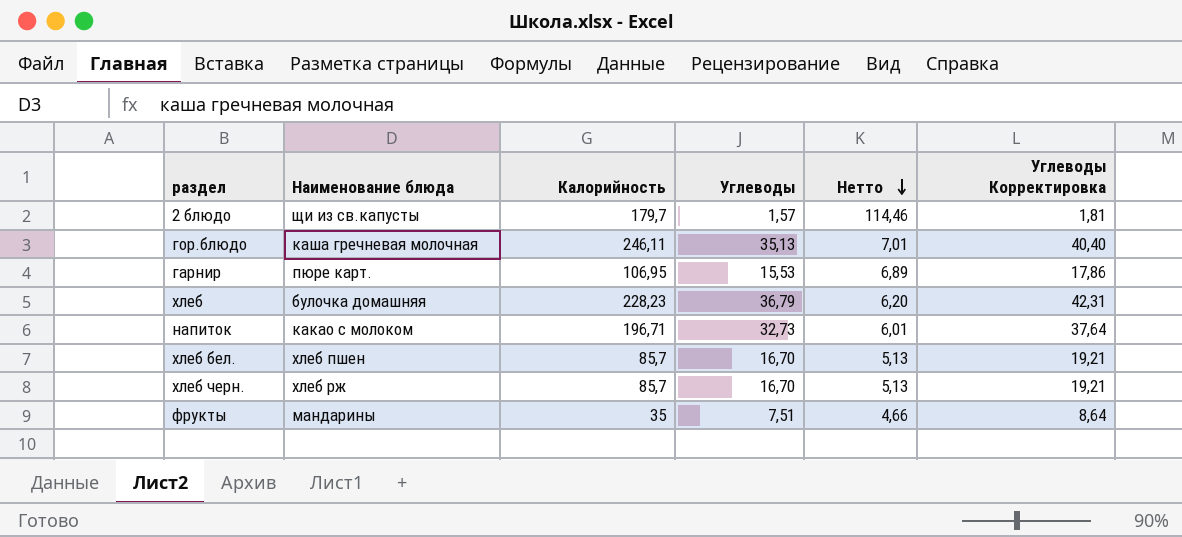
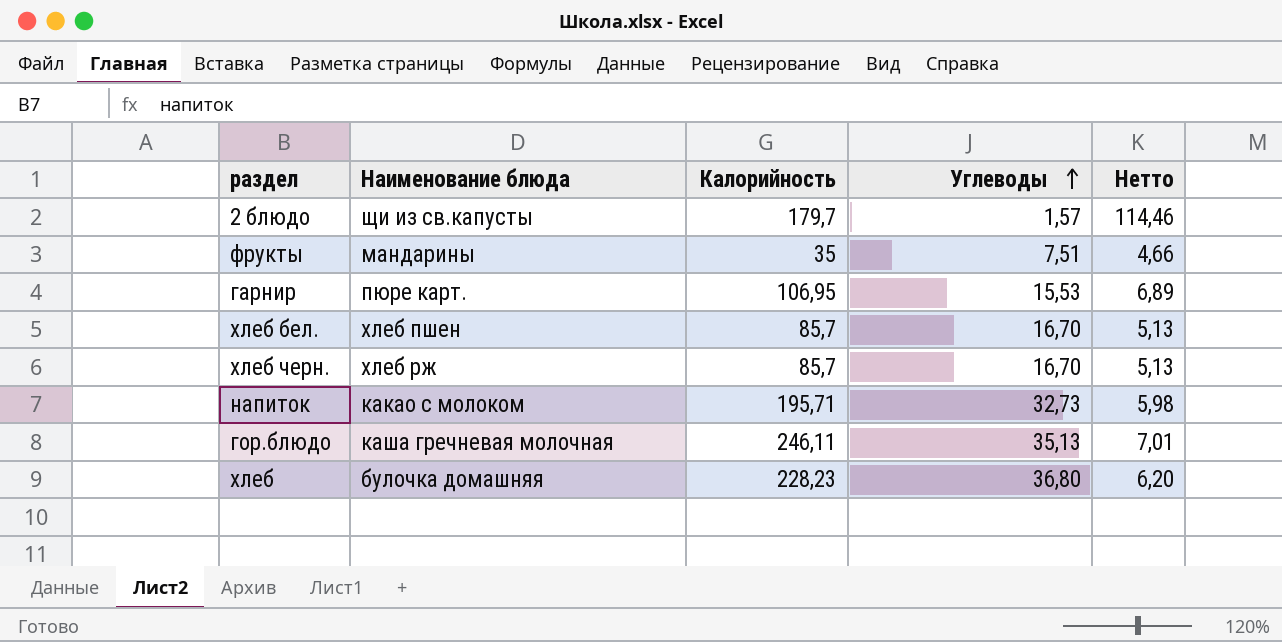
row order: Нетто descending -> Углеводы ascending
column Углеводы Корректировка | formula: [Углеводы] * 1,15 -> none
напиток | Калорийность: 196,71 -> 195,71
напиток | Нетто: 6,01 -> 5,98
хлеб | Углеводы: 36,79 -> 36,80

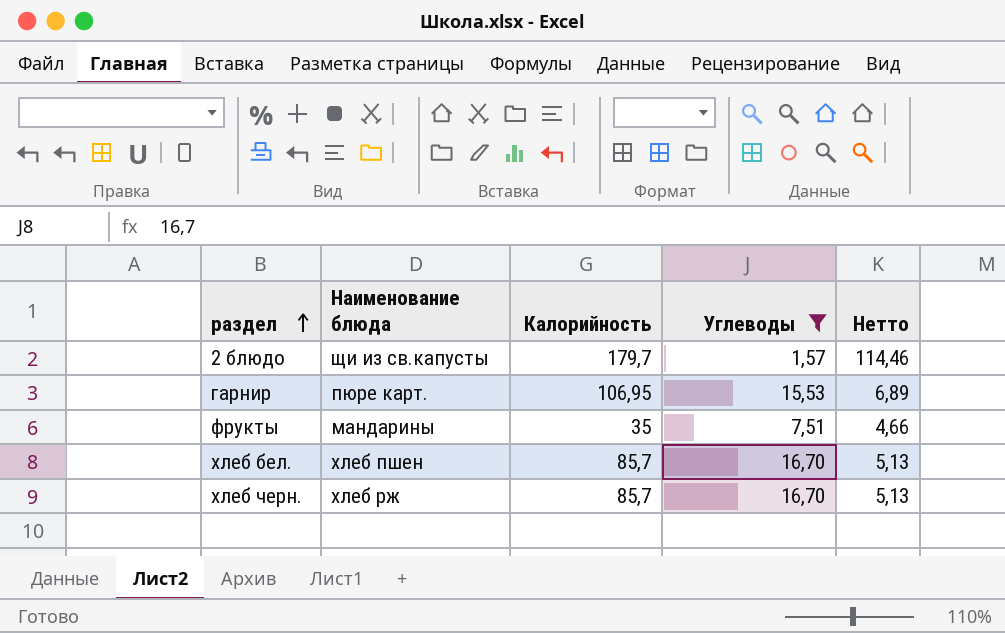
filter: none -> Углеводы <= 16,70
row order: Углеводы ascending -> раздел ascending

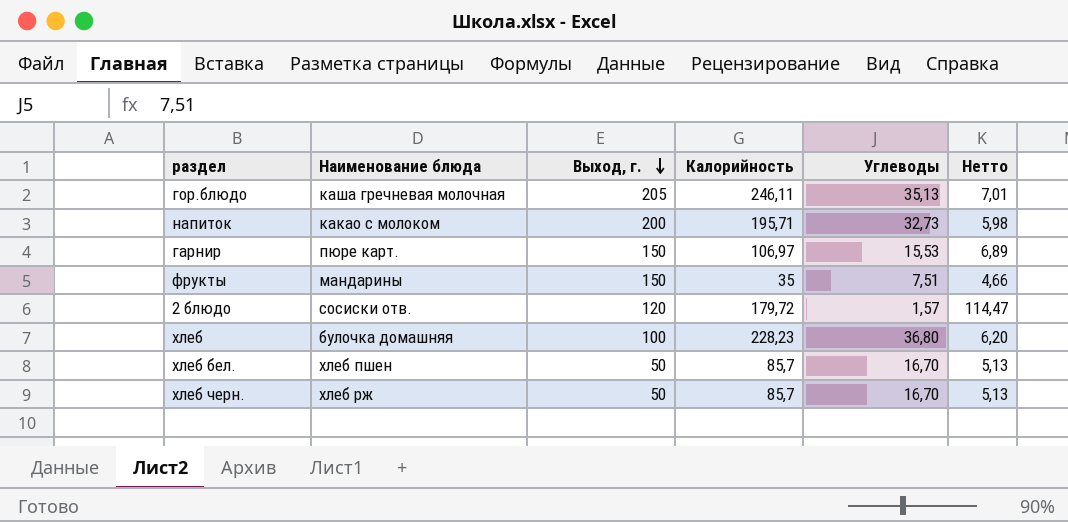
filter: Углеводы <= 16,70 -> none
row order: раздел ascending -> Выход, г. descending
column Выход, г. | position: none -> 3
гарнир | Калорийность: 106,95 -> 106,97
2 блюдо | Наименование блюда: щи из св.капусты -> сосиски отв.
2 блюдо | Калорийность: 179,7 -> 179,72
2 блюдо | Нетто: 114,46 -> 114,47

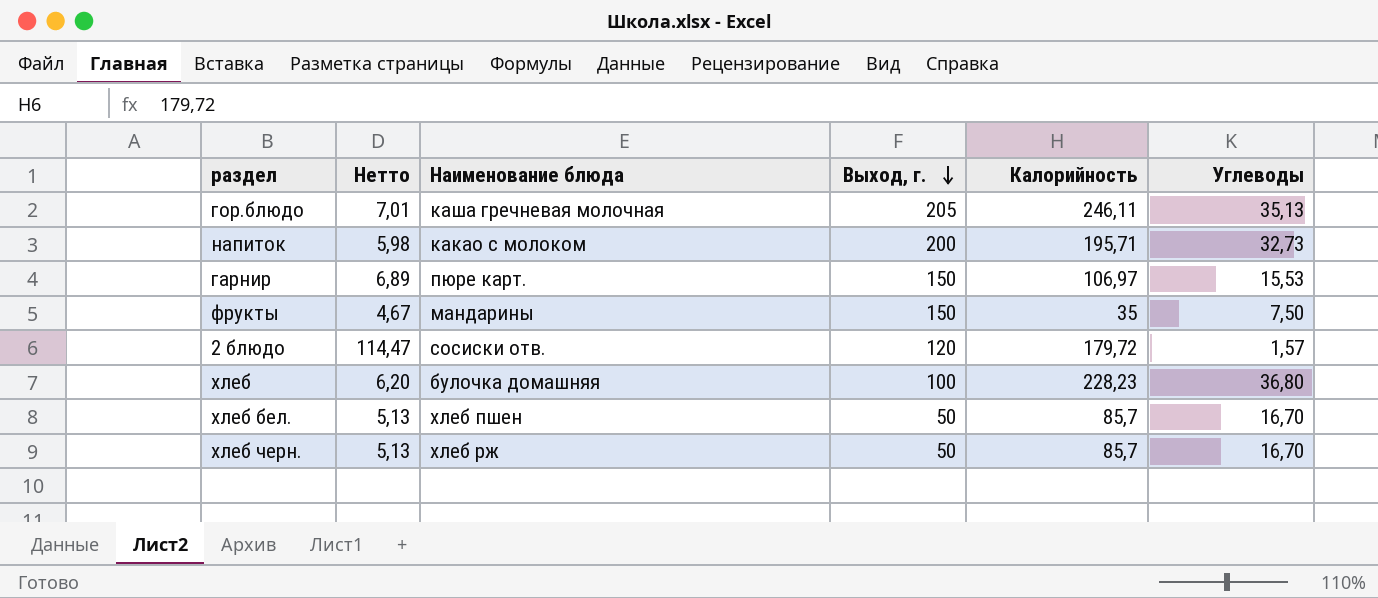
column Нетто | position: 6 -> 2
фрукты | Нетто: 4,66 -> 4,67
фрукты | Углеводы: 7,51 -> 7,50

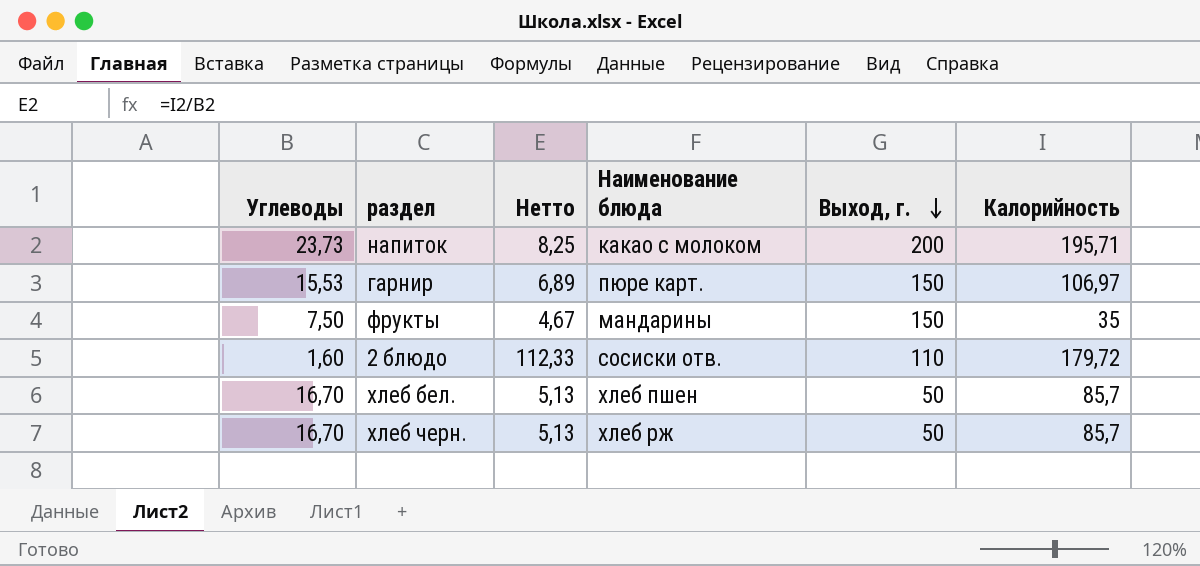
column Углеводы | position: 6 -> 1
row гор.блюдо: 7,01 | каша гречневая молочная | 205 | 246,11 | 35,13 -> none
row хлеб: 6,20 | булочка домашняя | 100 | 228,23 | 36,80 -> none
напиток | Углеводы: 32,73 -> 23,73
напиток | Нетто: 5,98 -> 8,25
2 блюдо | Углеводы: 1,57 -> 1,60
2 блюдо | Нетто: 114,47 -> 112,33
2 блюдо | Выход, г.: 120 -> 110

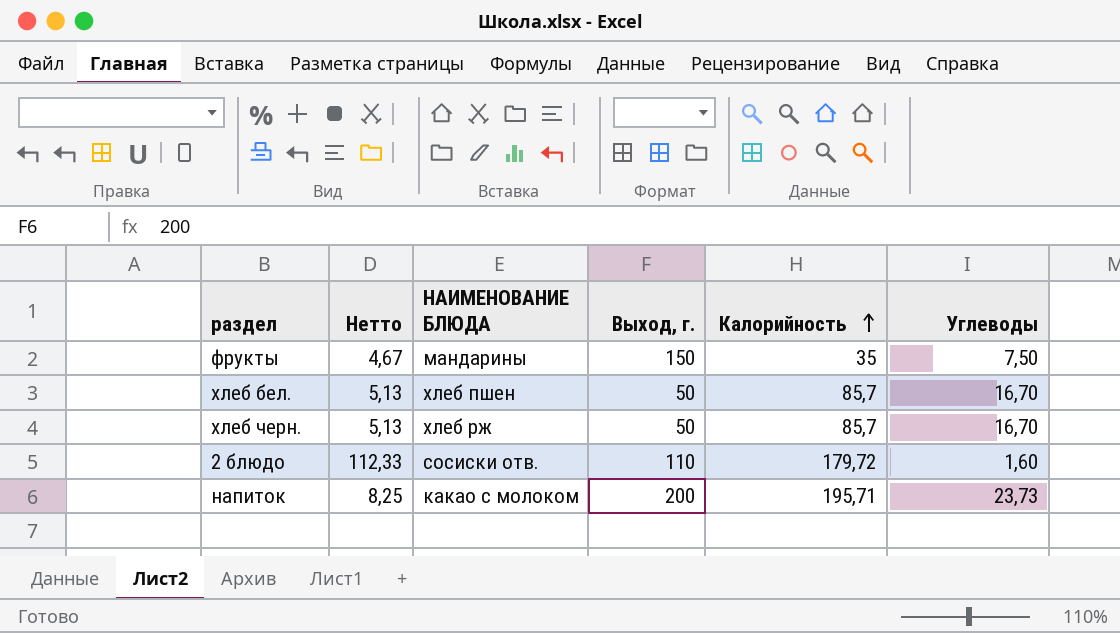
row order: Выход, г. descending -> Калорийность ascending
column name: Наименование блюда -> НАИМЕНОВАНИЕ БЛЮДА
column Углеводы | position: 1 -> 6
row гарнир: 15,53 | 6,89 | пюре карт. | 150 | 106,97 -> none

